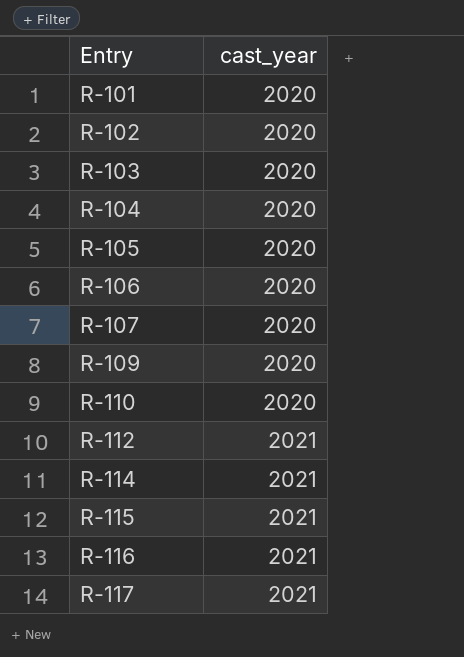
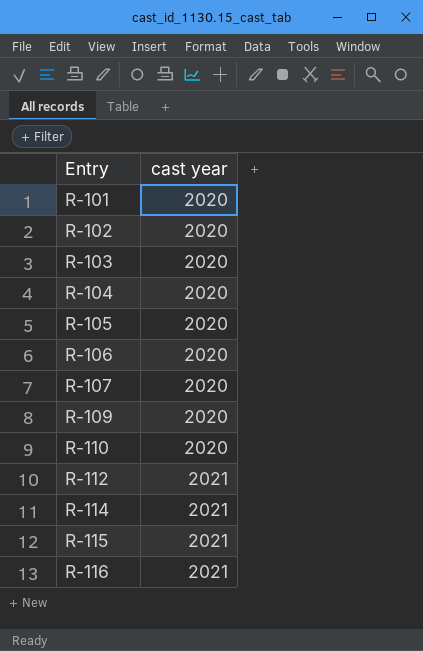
column name: cast_year -> cast year
row R-117: 2021 -> none

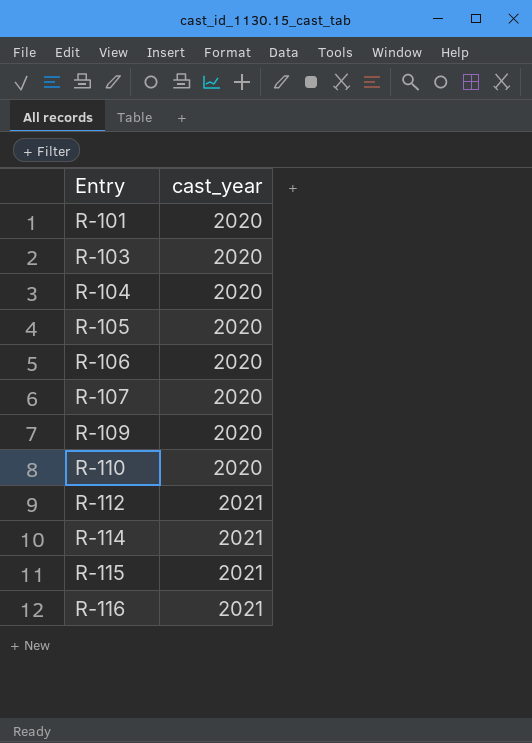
column name: cast year -> cast_year
row R-102: 2020 -> none

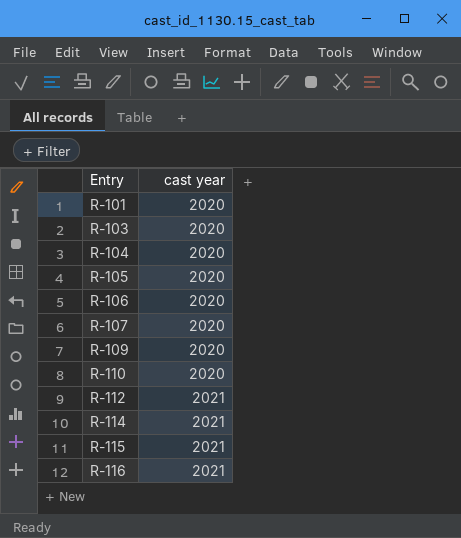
column name: cast_year -> cast year

